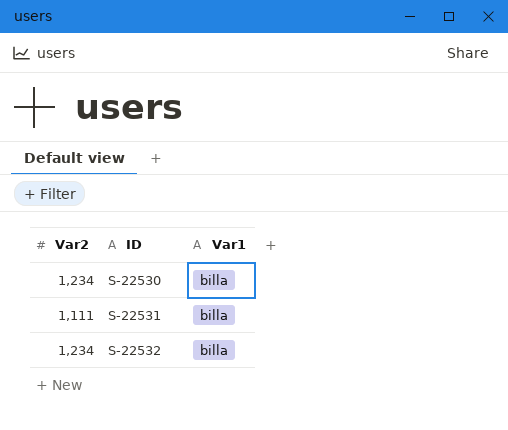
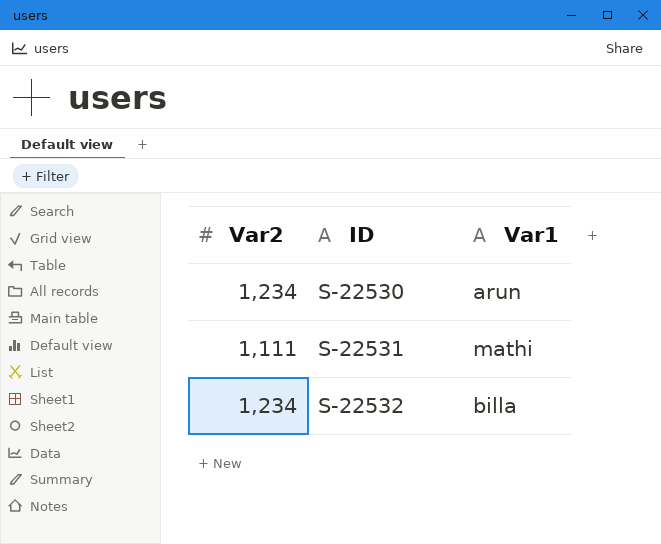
S-22530 | Var1: billa -> arun
S-22531 | Var1: billa -> mathi

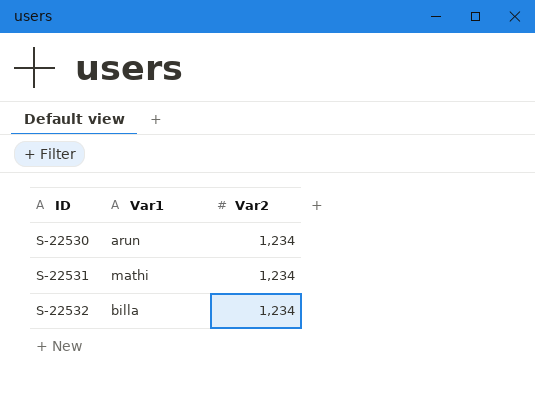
column Var2 | position: 1 -> 3
S-22531 | Var2: 1,111 -> 1,234

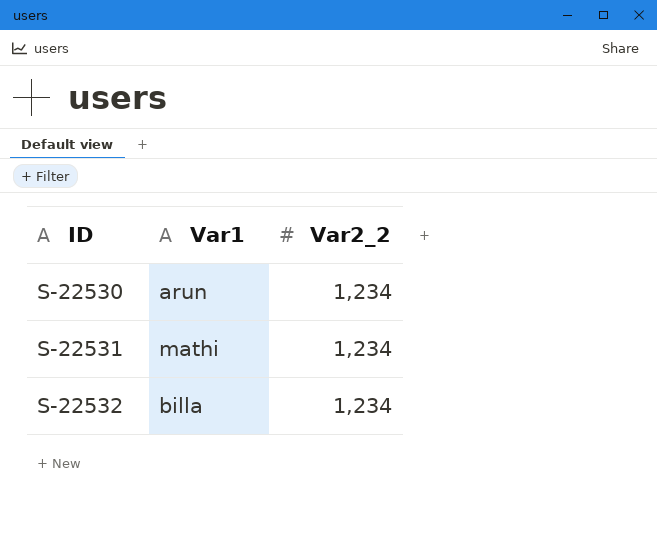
column name: Var2 -> Var2_2

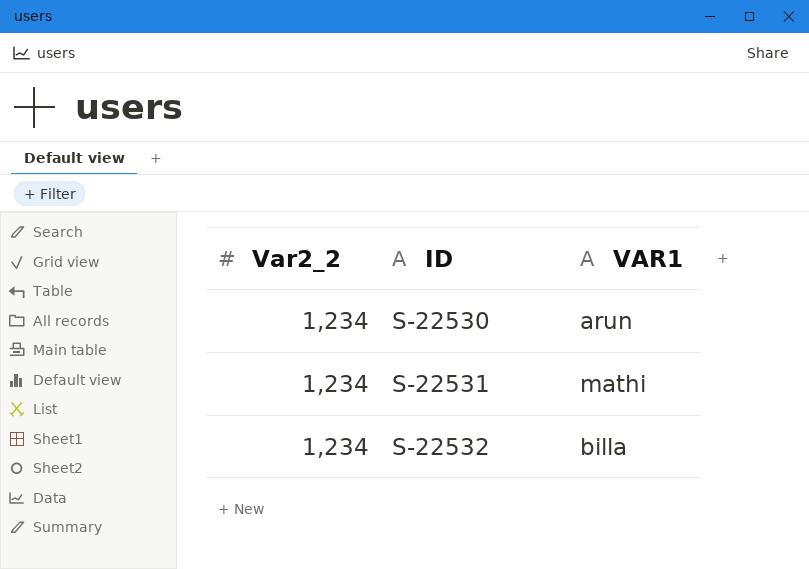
column Var2_2 | position: 3 -> 1
column name: Var1 -> VAR1

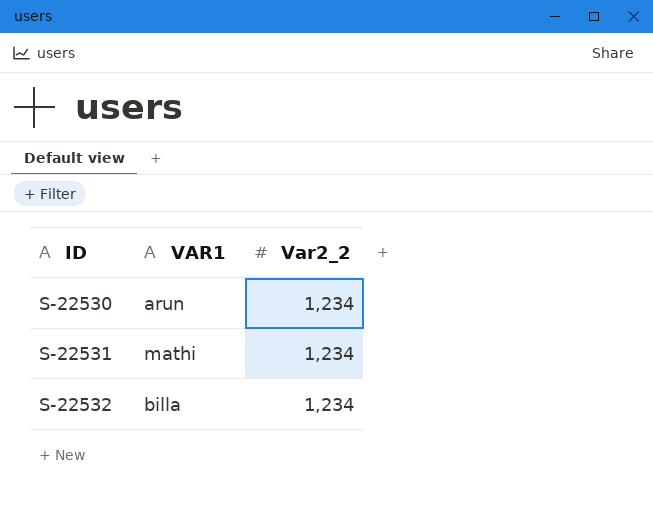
column Var2_2 | position: 1 -> 3

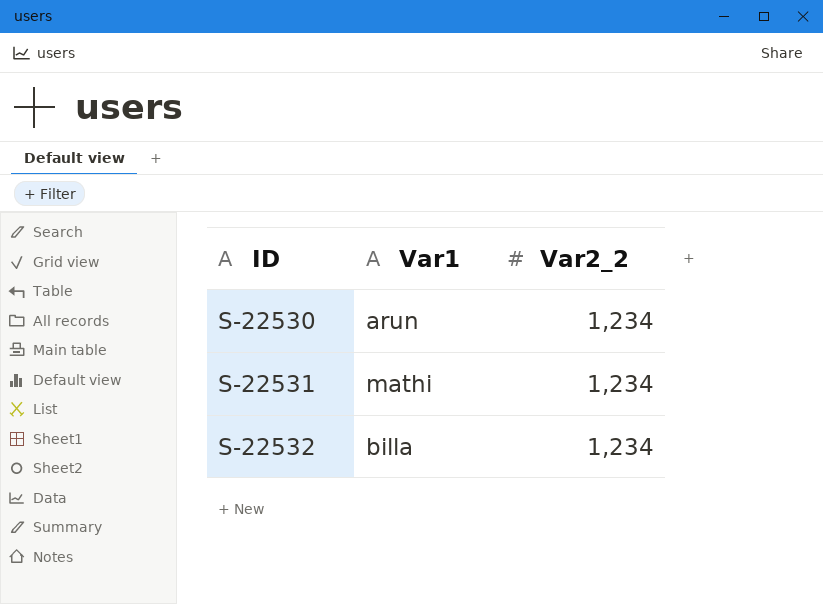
column name: VAR1 -> Var1

